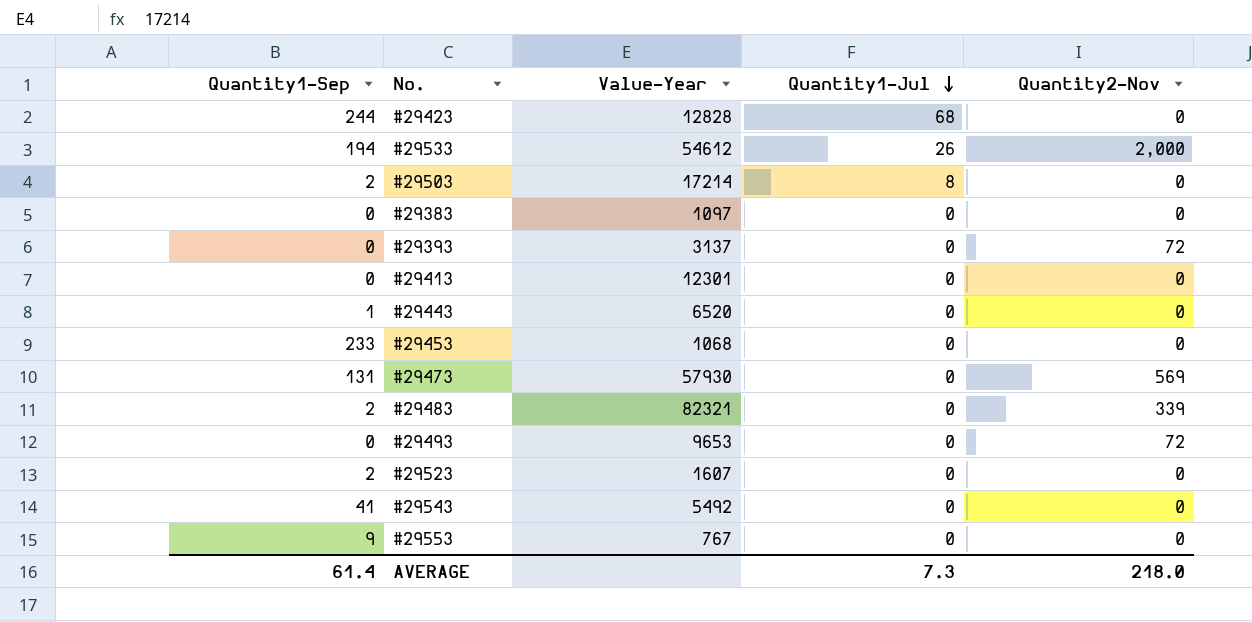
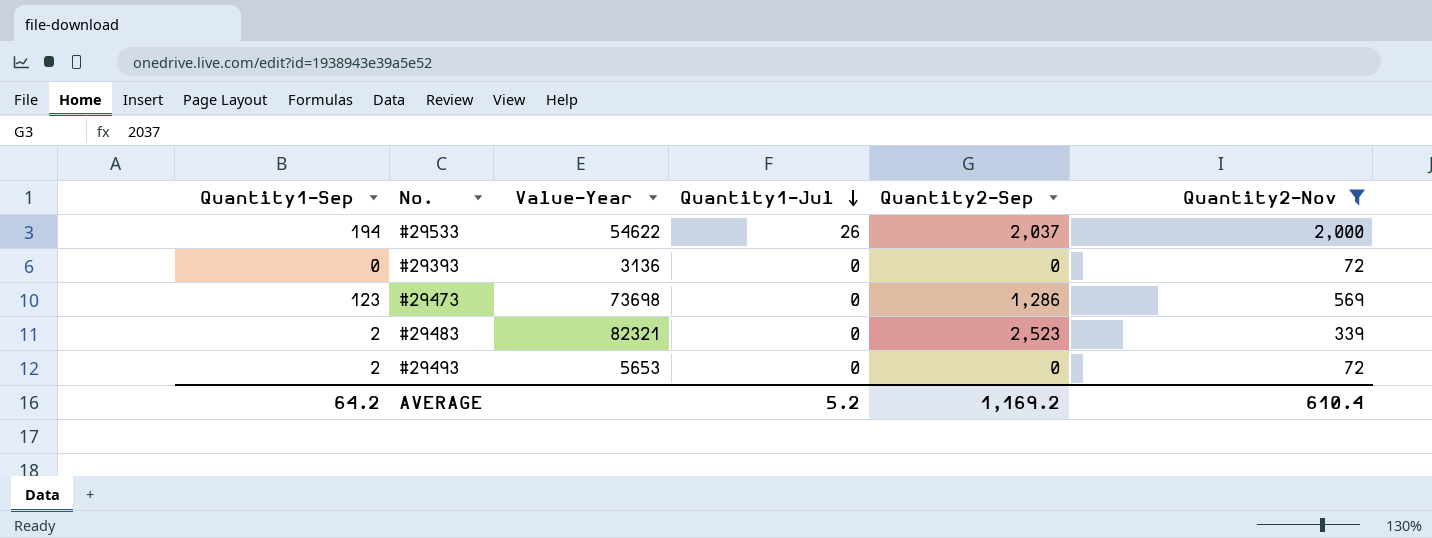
filter: none -> Quantity2-Nov != 0
column Quantity2-Sep | position: none -> 5
#29533 | Value-Year: 54612 -> 54622
#29393 | Value-Year: 3137 -> 3136
#29473 | Quantity1-Sep: 131 -> 123
#29473 | Value-Year: 57930 -> 73698
#29493 | Quantity1-Sep: 0 -> 2
#29493 | Value-Year: 9653 -> 5653
AVERAGE | Quantity1-Sep: 61.4 -> 64.2
AVERAGE | Quantity1-Jul: 7.3 -> 5.2
AVERAGE | Quantity2-Nov: 218.0 -> 610.4

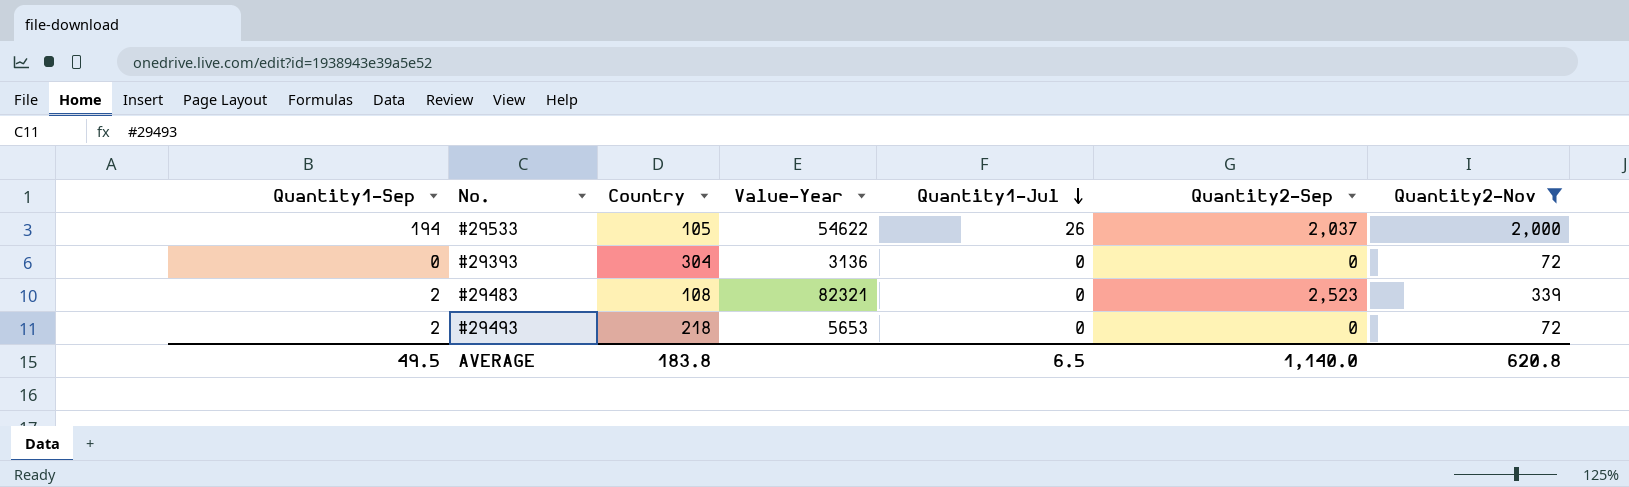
column Country | position: none -> 3
row #29473: 123 | 73698 | 0 | 1,286 | 569 -> none
AVERAGE | Quantity1-Sep: 64.2 -> 49.5
AVERAGE | Quantity1-Jul: 5.2 -> 6.5
AVERAGE | Quantity2-Sep: 1,169.2 -> 1,140.0
AVERAGE | Quantity2-Nov: 610.4 -> 620.8

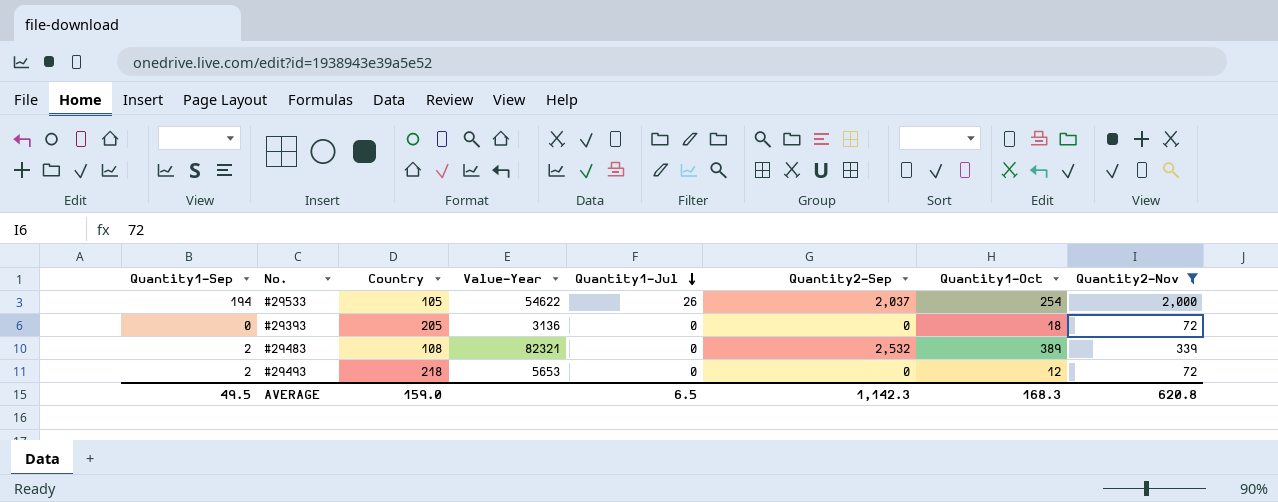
column Quantity1-Oct | position: none -> 7
#29393 | Country: 304 -> 205
#29483 | Quantity2-Sep: 2,523 -> 2,532
AVERAGE | Country: 183.8 -> 159.0
AVERAGE | Quantity2-Sep: 1,140.0 -> 1,142.3

